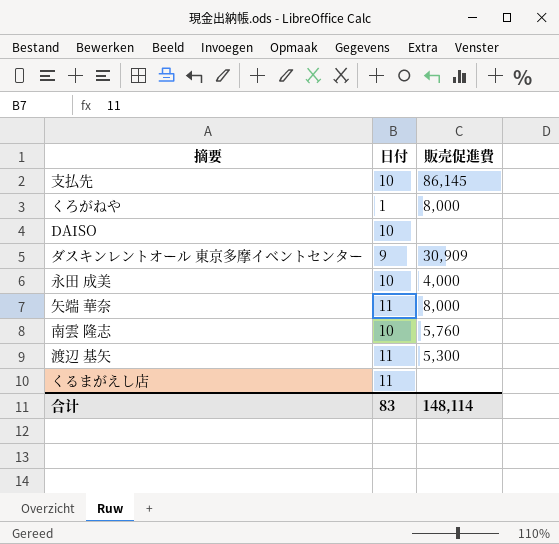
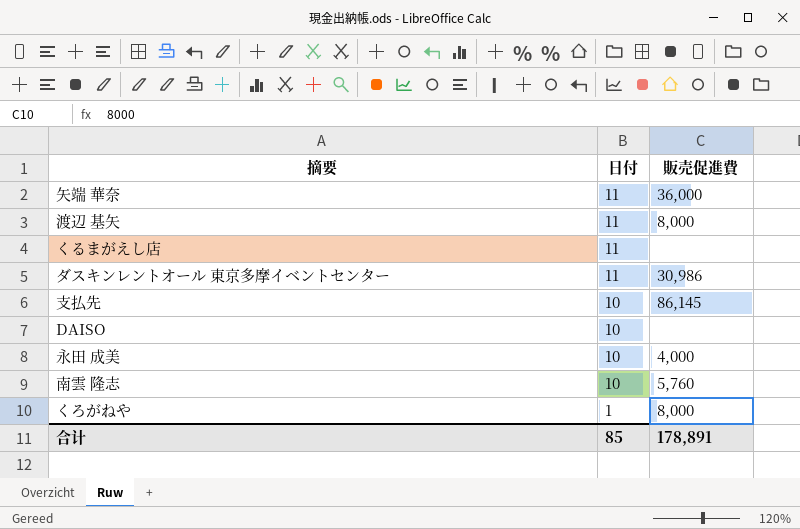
row order: none -> 日付 descending
矢端 華奈 | 販売促進費: 8,000 -> 36,000
渡辺 基矢 | 販売促進費: 5,300 -> 8,000
ダスキンレントオール 東京多摩イベントセンター | 日付: 9 -> 11
ダスキンレントオール 東京多摩イベントセンター | 販売促進費: 30,909 -> 30,986
合计 | 日付: 83 -> 85
合计 | 販売促進費: 148,114 -> 178,891

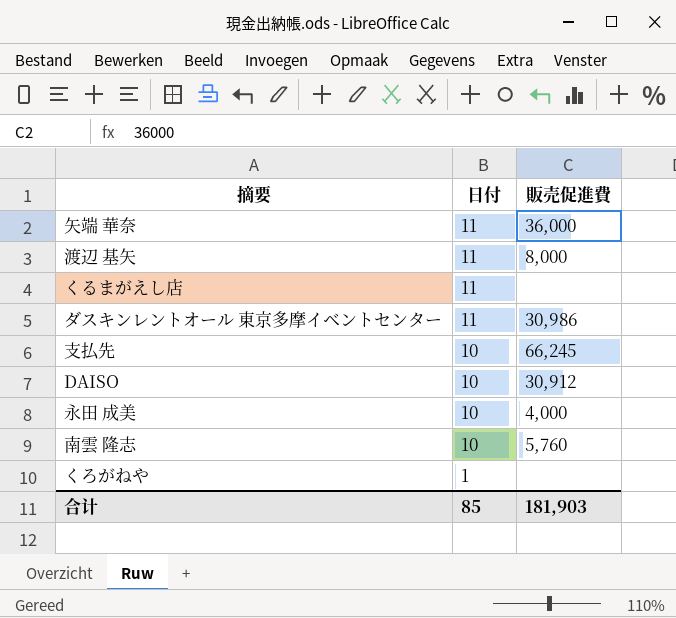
支払先 | 販売促進費: 86,145 -> 66,245
DAISO | 販売促進費: none -> 30,912
くろがねや | 販売促進費: 8,000 -> none
合计 | 販売促進費: 178,891 -> 181,903

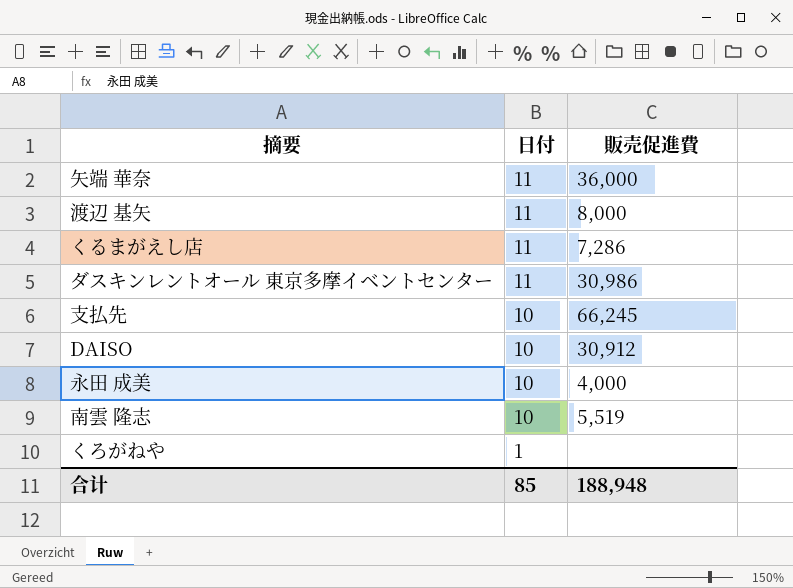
くるまがえし店 | 販売促進費: none -> 7,286
南雲 隆志 | 販売促進費: 5,760 -> 5,519
合计 | 販売促進費: 181,903 -> 188,948

